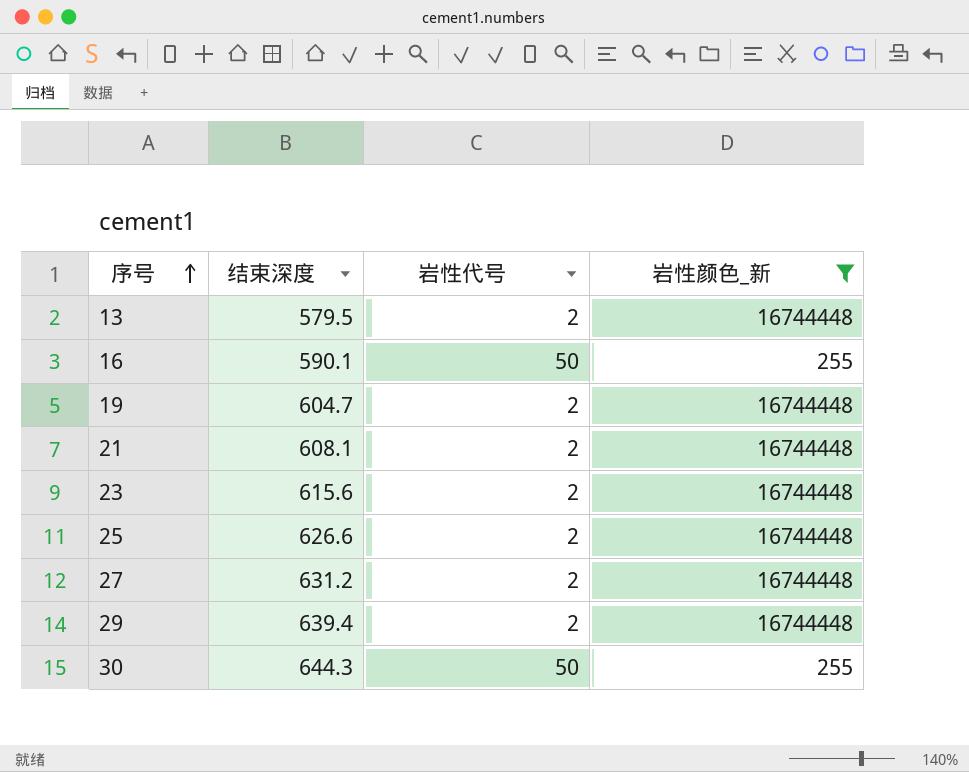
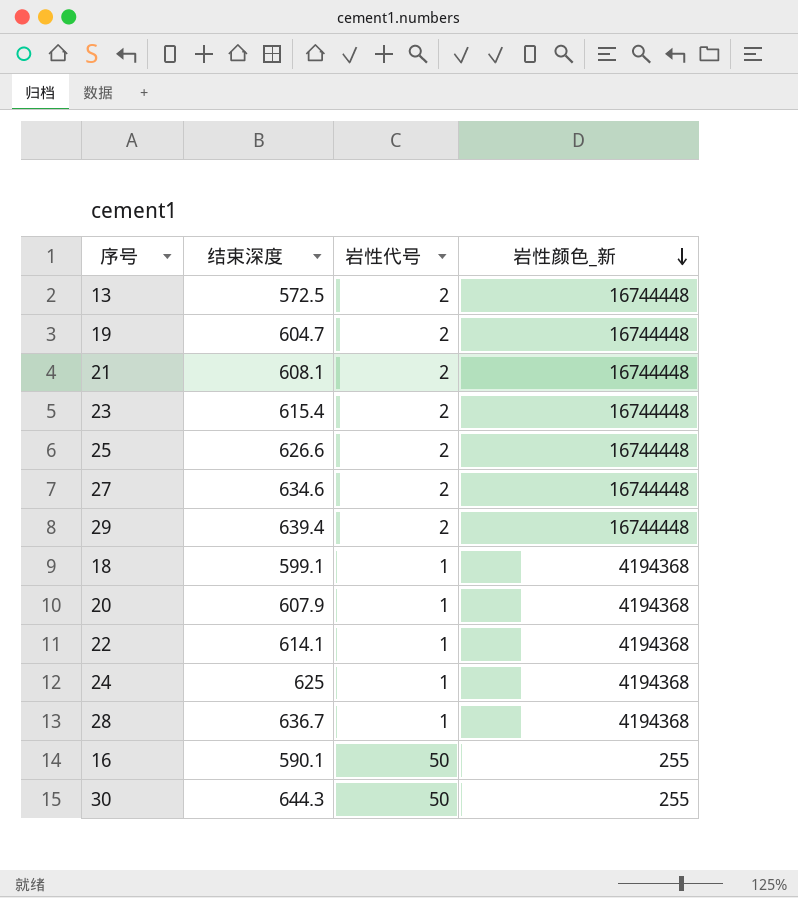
filter: 岩性颜色_新 != 4194368 -> none
row order: 序号 ascending -> 岩性颜色_新 descending
13 | 结束深度: 579.5 -> 572.5
23 | 结束深度: 615.6 -> 615.4
27 | 结束深度: 631.2 -> 634.6

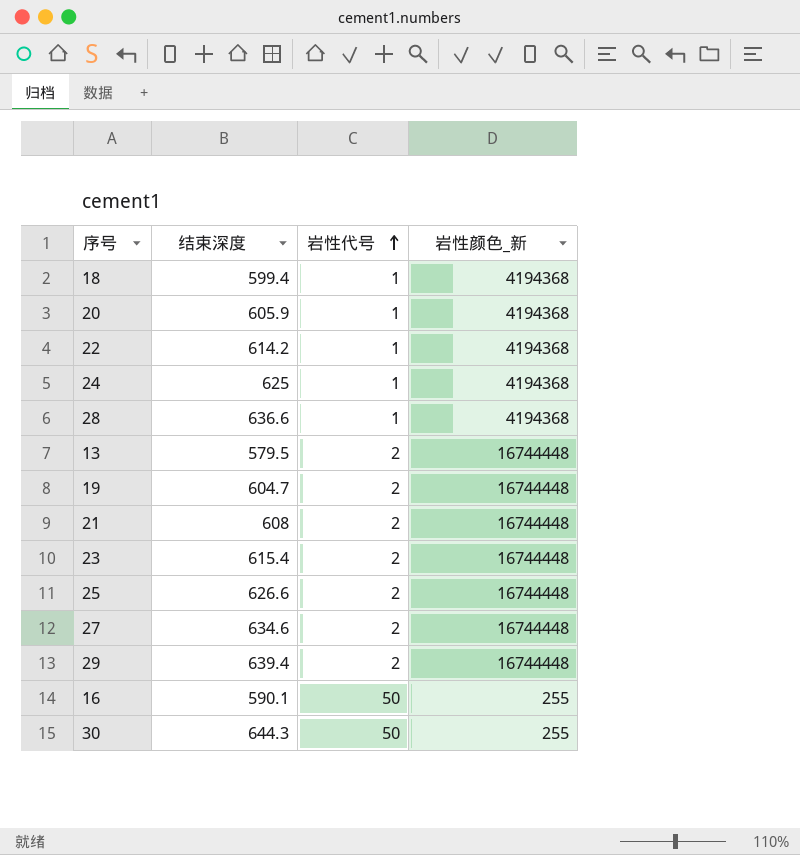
row order: 岩性颜色_新 descending -> 岩性代号 ascending
18 | 结束深度: 599.1 -> 599.4
20 | 结束深度: 607.9 -> 605.9
22 | 结束深度: 614.1 -> 614.2
28 | 结束深度: 636.7 -> 636.6
13 | 结束深度: 572.5 -> 579.5
21 | 结束深度: 608.1 -> 608

